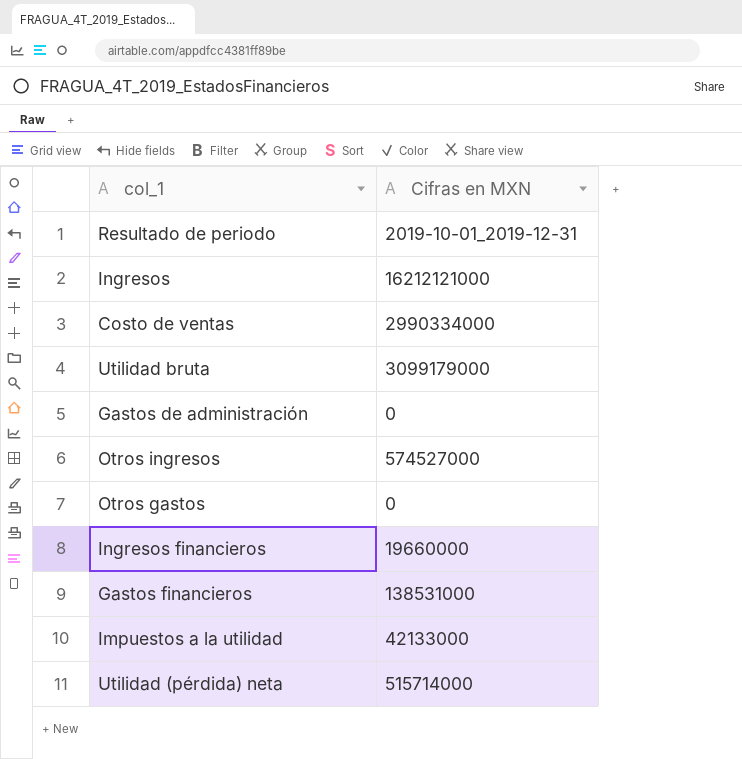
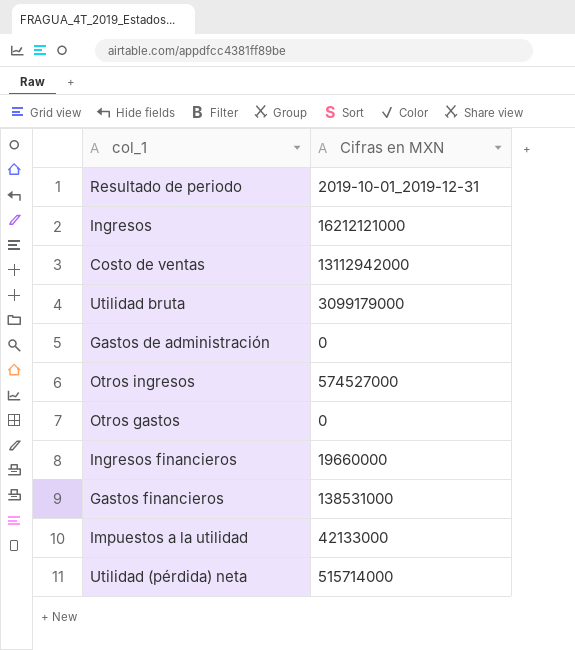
Costo de ventas | Cifras en MXN: 2990334000 -> 13112942000

